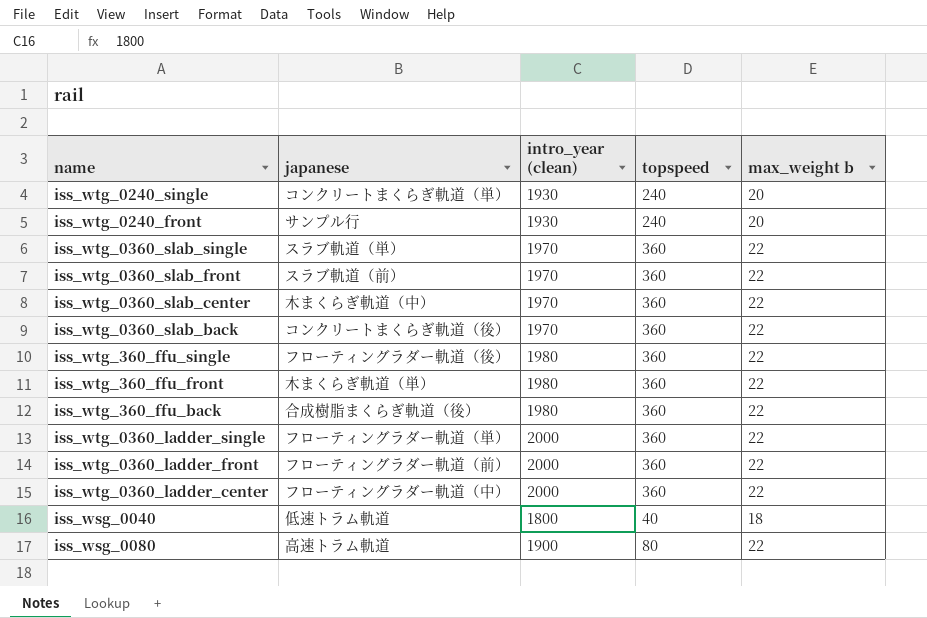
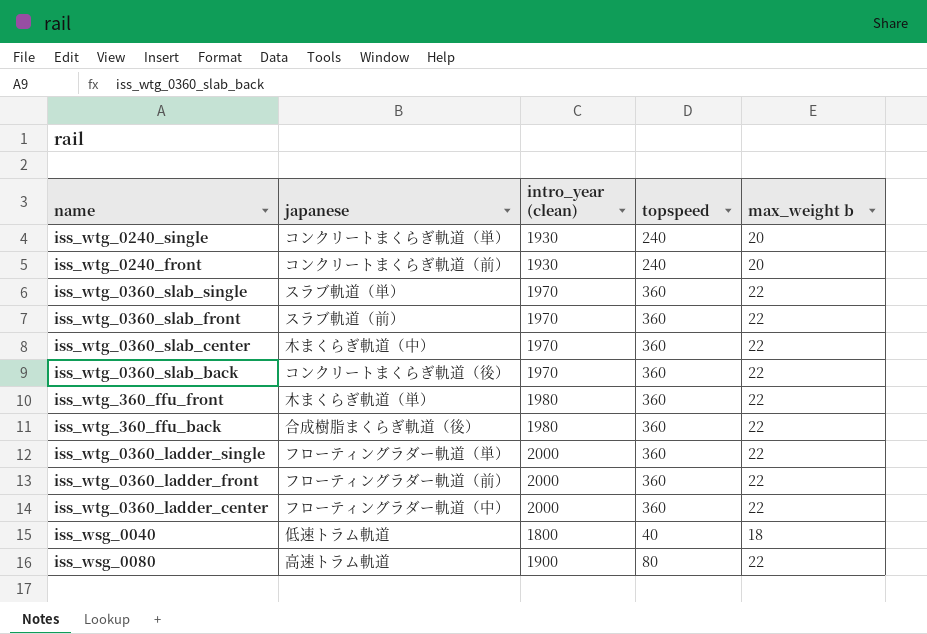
row iss_wtg_360_ffu_single: フローティングラダー軌道（後） | 1980 | 360 | 22 -> none
iss_wtg_0240_front | japanese: サンプル行 -> コンクリートまくらぎ軌道（前）

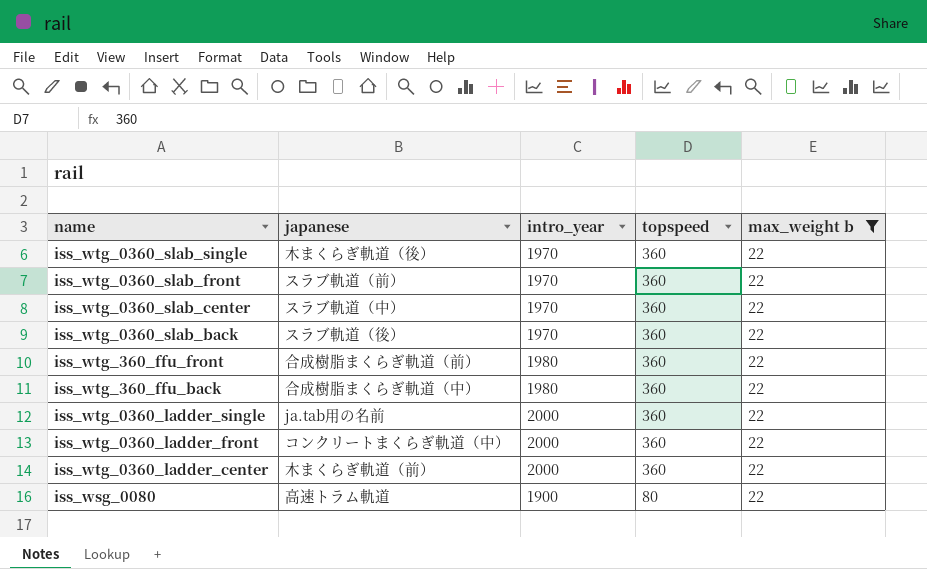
filter: none -> max_weight b = 22
column name: intro_year (clean) -> intro_year
iss_wtg_0360_slab_single | japanese: スラブ軌道（単） -> 木まくらぎ軌道（後）
iss_wtg_0360_slab_center | japanese: 木まくらぎ軌道（中） -> スラブ軌道（中）
iss_wtg_0360_slab_back | japanese: コンクリートまくらぎ軌道（後） -> スラブ軌道（後）
iss_wtg_360_ffu_front | japanese: 木まくらぎ軌道（単） -> 合成樹脂まくらぎ軌道（前）
iss_wtg_360_ffu_back | japanese: 合成樹脂まくらぎ軌道（後） -> 合成樹脂まくらぎ軌道（中）
iss_wtg_0360_ladder_single | japanese: フローティングラダー軌道（単） -> ja.tab用の名前
iss_wtg_0360_ladder_front | japanese: フローティングラダー軌道（前） -> コンクリートまくらぎ軌道（中）
iss_wtg_0360_ladder_center | japanese: フローティングラダー軌道（中） -> 木まくらぎ軌道（前）

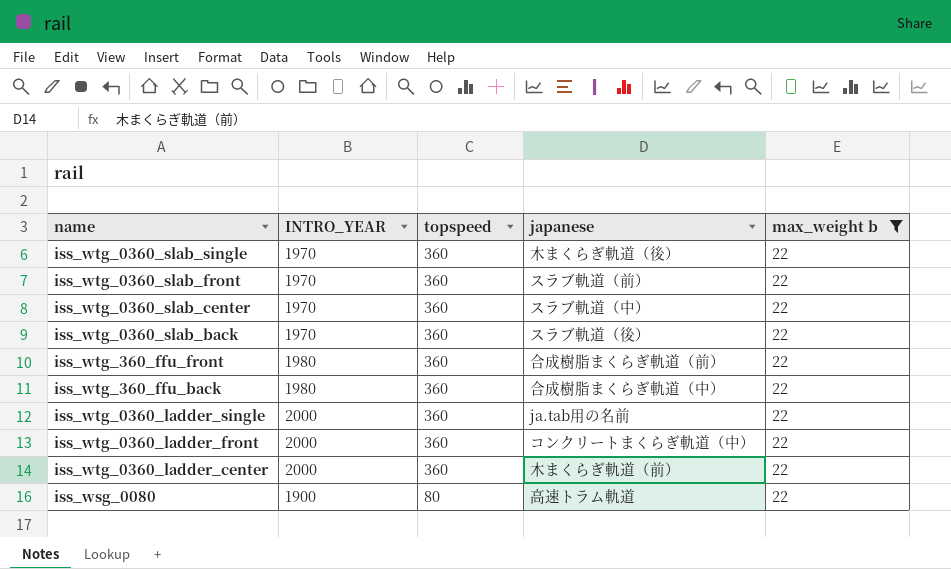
column name: intro_year -> INTRO_YEAR
column japanese | position: 2 -> 4

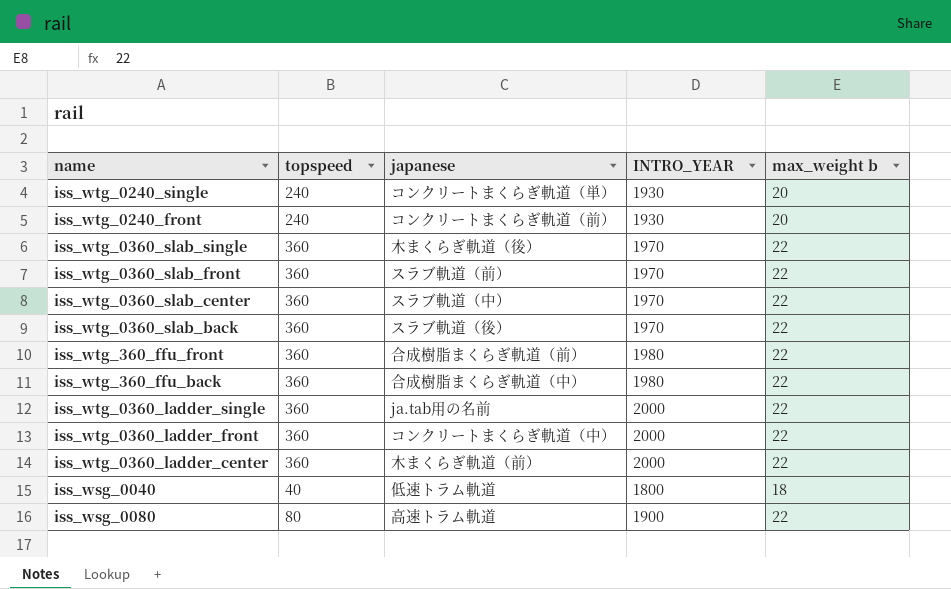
filter: max_weight b = 22 -> none
column INTRO_YEAR | position: 2 -> 4

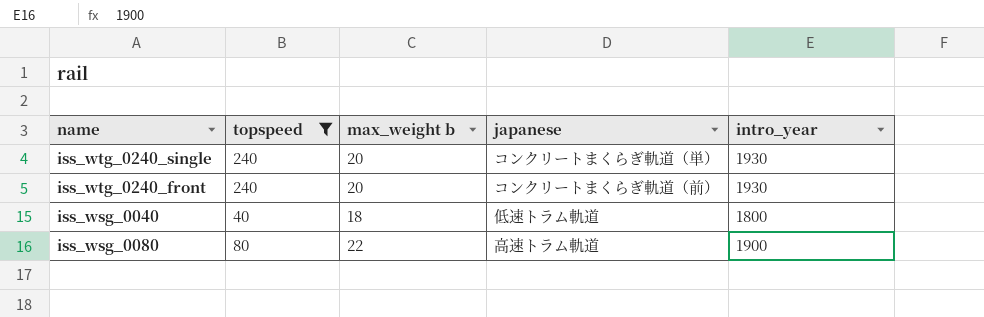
filter: none -> topspeed != 360
column max_weight b | position: 5 -> 3
column name: INTRO_YEAR -> intro_year

